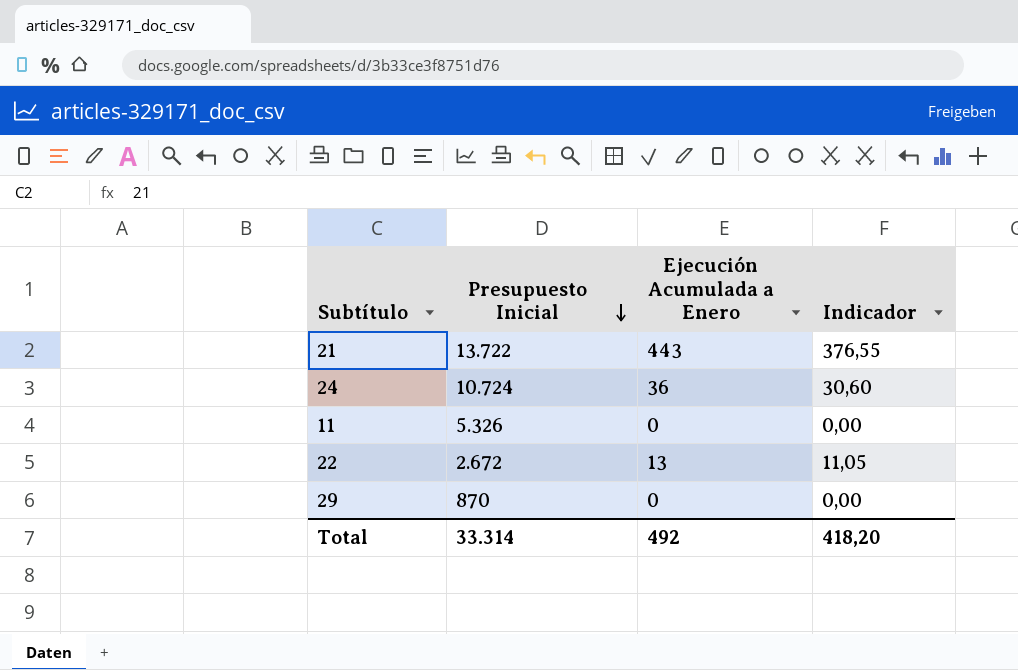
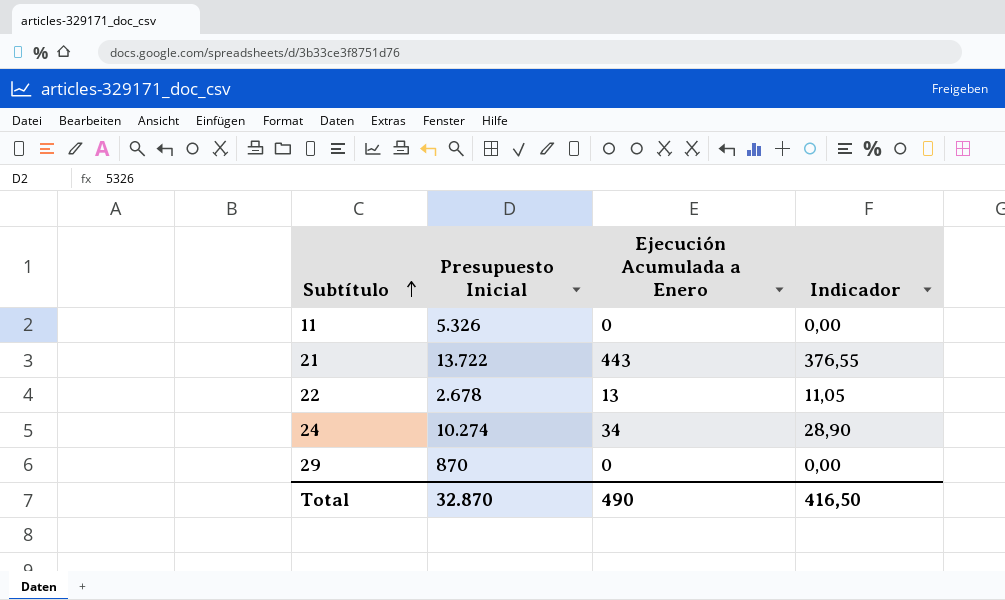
row order: Presupuesto Inicial descending -> Subtítulo ascending
22 | Presupuesto Inicial: 2.672 -> 2.678
24 | Presupuesto Inicial: 10.724 -> 10.274
24 | Ejecución Acumulada a Enero: 36 -> 34
24 | Indicador: 30,60 -> 28,90
Total | Presupuesto Inicial: 33.314 -> 32.870
Total | Ejecución Acumulada a Enero: 492 -> 490
Total | Indicador: 418,20 -> 416,50

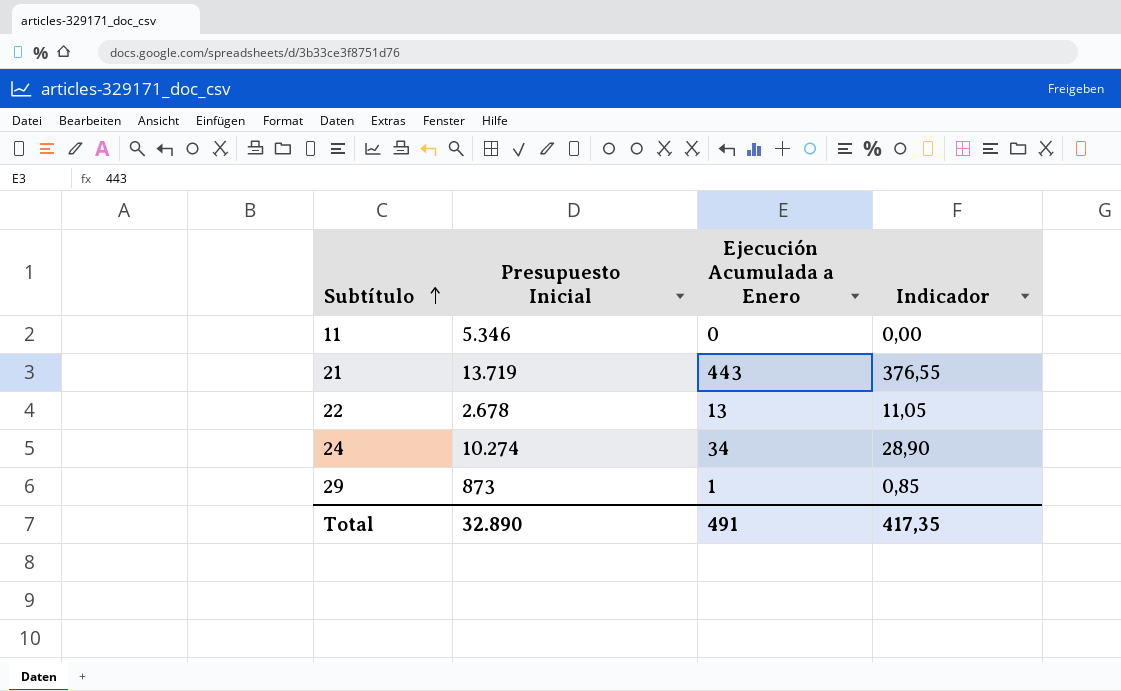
11 | Presupuesto Inicial: 5.326 -> 5.346
21 | Presupuesto Inicial: 13.722 -> 13.719
29 | Presupuesto Inicial: 870 -> 873
29 | Ejecución Acumulada a Enero: 0 -> 1
29 | Indicador: 0,00 -> 0,85
Total | Presupuesto Inicial: 32.870 -> 32.890
Total | Ejecución Acumulada a Enero: 490 -> 491
Total | Indicador: 416,50 -> 417,35

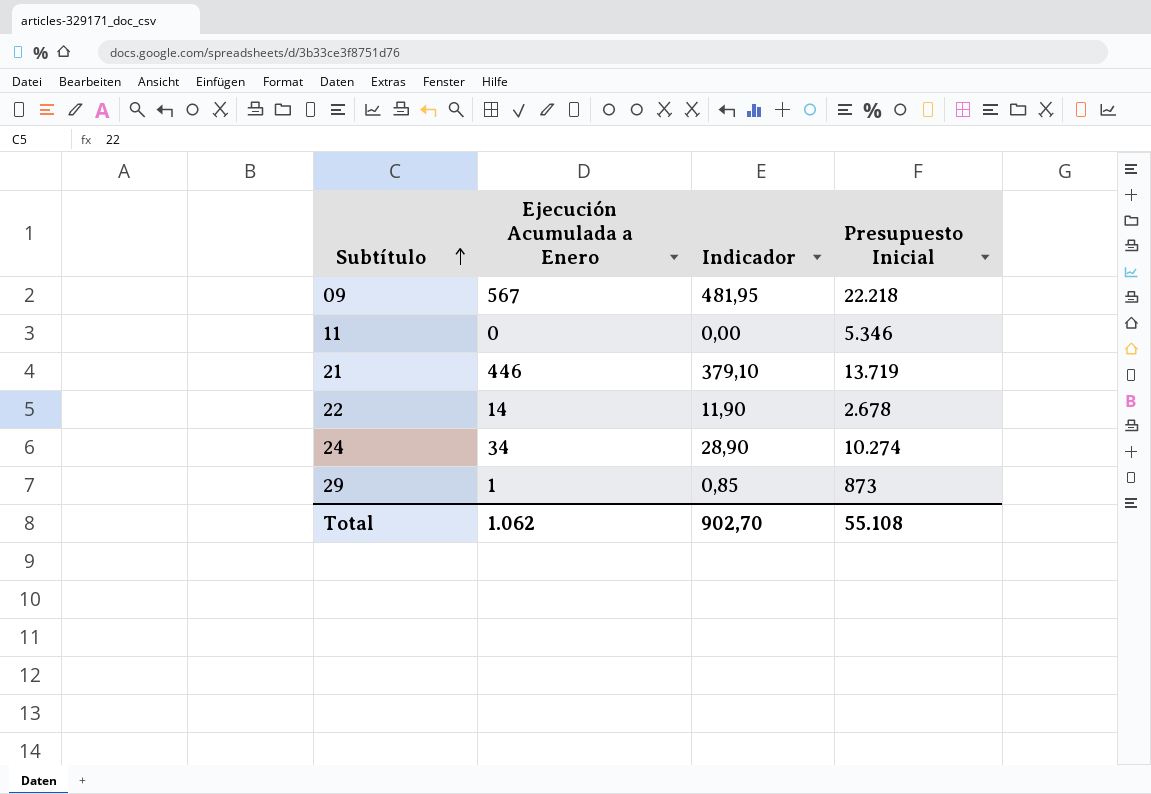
column Presupuesto Inicial | position: 2 -> 4
row 09: none -> 567 | 481,95 | 22.218
21 | Ejecución Acumulada a Enero: 443 -> 446
21 | Indicador: 376,55 -> 379,10
22 | Ejecución Acumulada a Enero: 13 -> 14
22 | Indicador: 11,05 -> 11,90
Total | Ejecución Acumulada a Enero: 491 -> 1.062
Total | Indicador: 417,35 -> 902,70
Total | Presupuesto Inicial: 32.890 -> 55.108

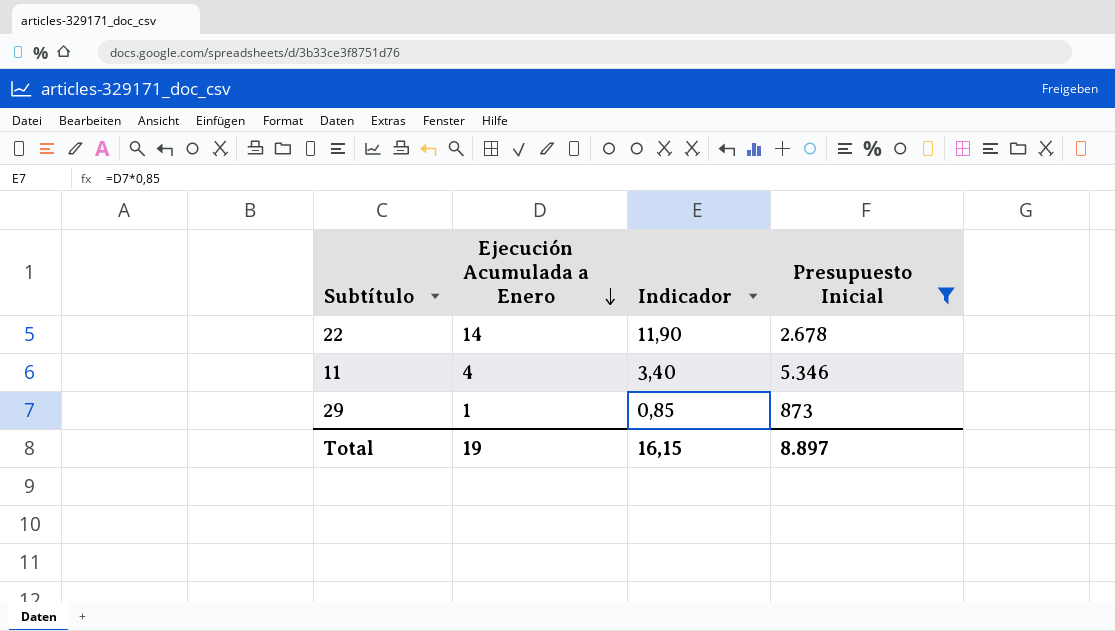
filter: none -> Presupuesto Inicial <= 5.346
row order: Subtítulo ascending -> Ejecución Acumulada a Enero descending
11 | Ejecución Acumulada a Enero: 0 -> 4
11 | Indicador: 0,00 -> 3,40
Total | Ejecución Acumulada a Enero: 1.062 -> 19
Total | Indicador: 902,70 -> 16,15
Total | Presupuesto Inicial: 55.108 -> 8.897

